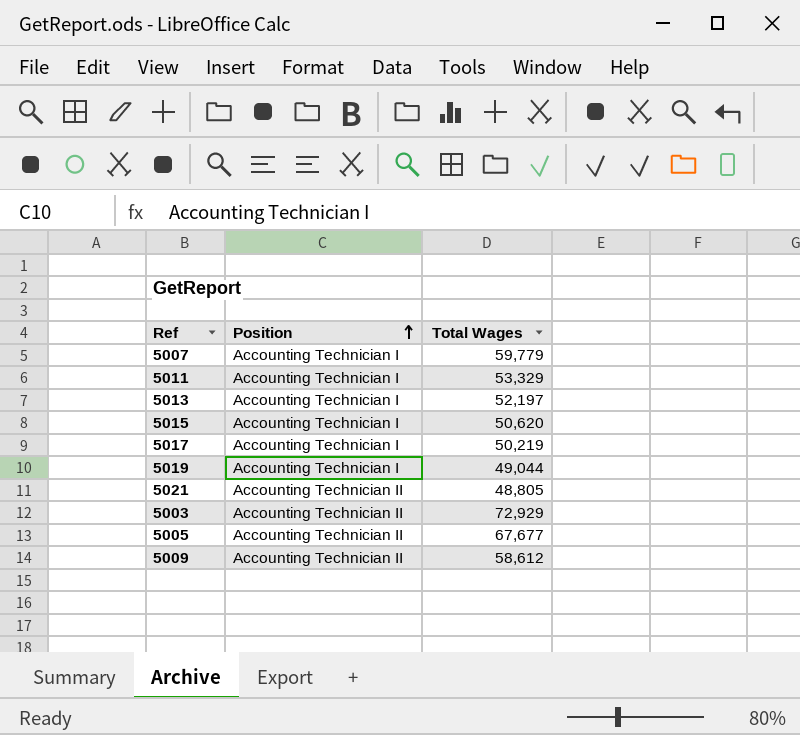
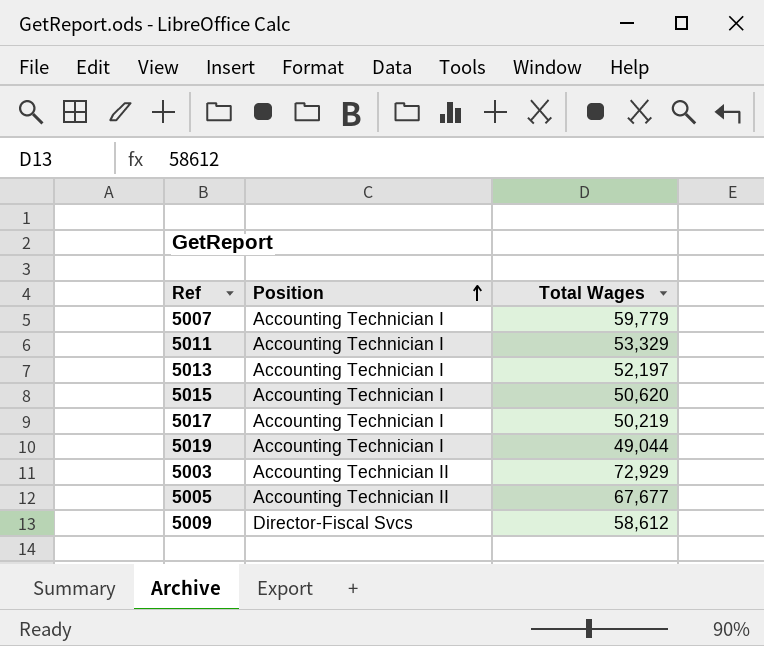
row 5021: Accounting Technician II | 48,805 -> none
5009 | Position: Accounting Technician II -> Director-Fiscal Svcs

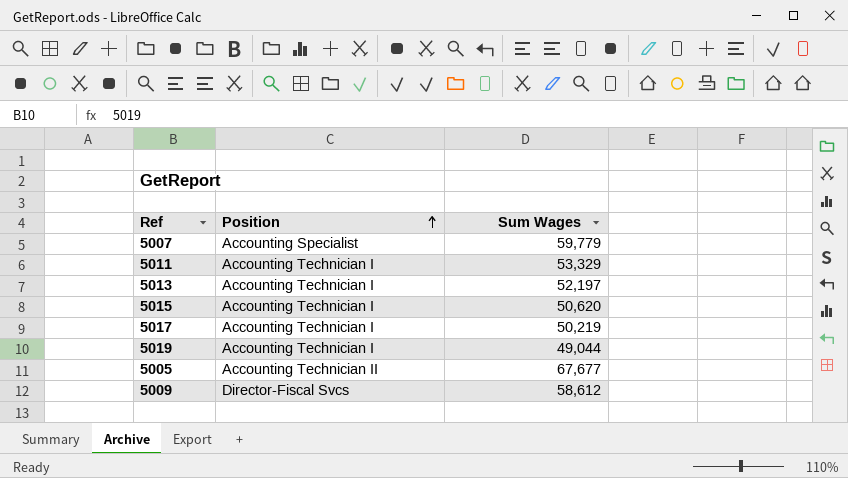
column name: Total Wages -> Sum Wages
row 5003: Accounting Technician II | 72,929 -> none
5007 | Position: Accounting Technician I -> Accounting Specialist

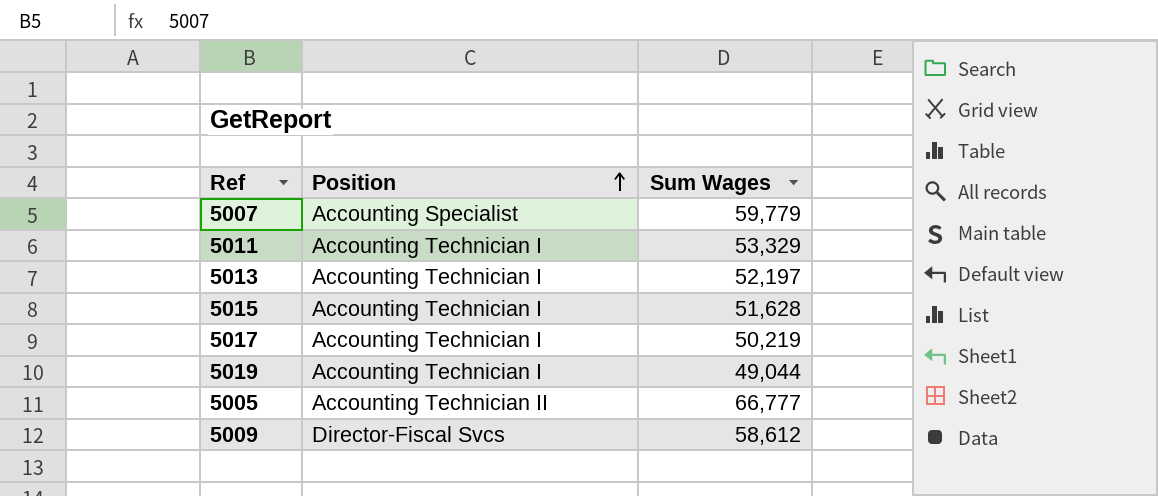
5015 | Sum Wages: 50,620 -> 51,628
5005 | Sum Wages: 67,677 -> 66,777

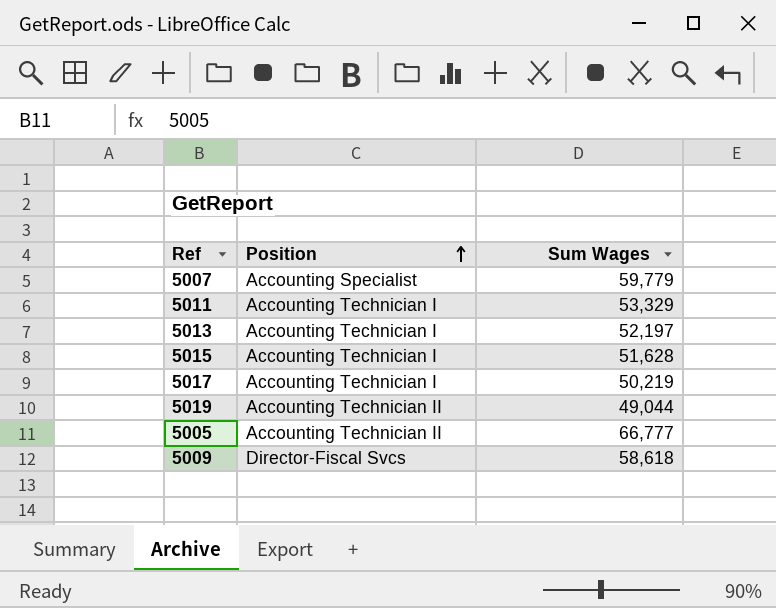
5019 | Position: Accounting Technician I -> Accounting Technician II
5009 | Sum Wages: 58,612 -> 58,618

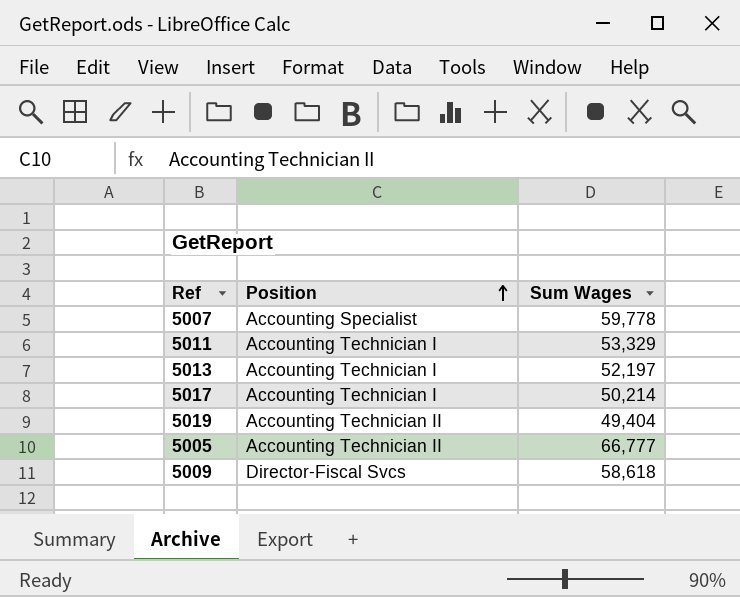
row 5015: Accounting Technician I | 51,628 -> none
5007 | Sum Wages: 59,779 -> 59,778
5017 | Sum Wages: 50,219 -> 50,214
5019 | Sum Wages: 49,044 -> 49,404

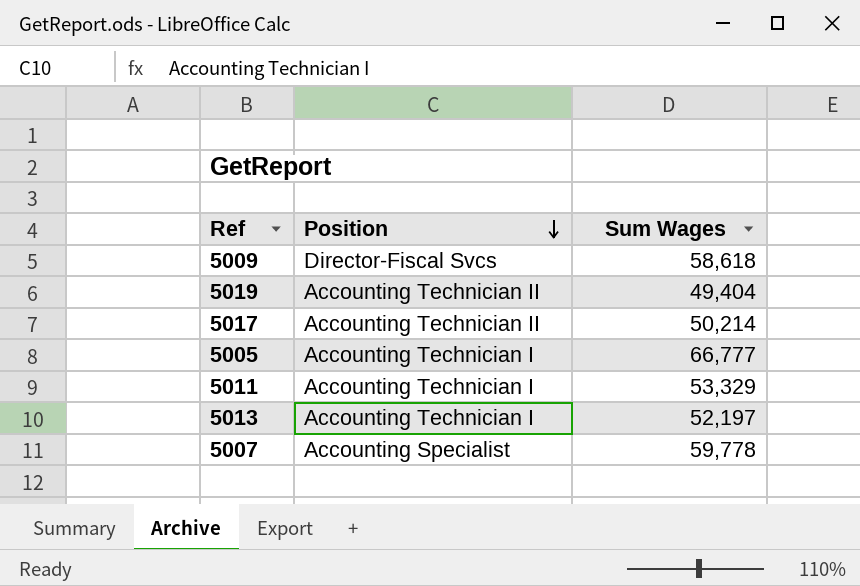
row order: Position ascending -> Position descending
5017 | Position: Accounting Technician I -> Accounting Technician II
5005 | Position: Accounting Technician II -> Accounting Technician I

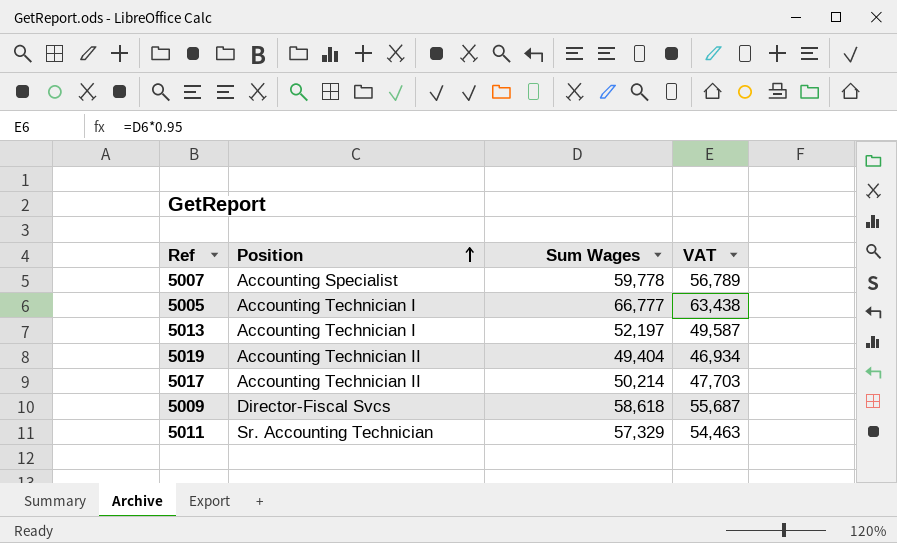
row order: Position descending -> Position ascending
column VAT | formula: none -> [Sum Wages] * 0.95
5011 | Position: Accounting Technician I -> Sr. Accounting Technician
5011 | Sum Wages: 53,329 -> 57,329

